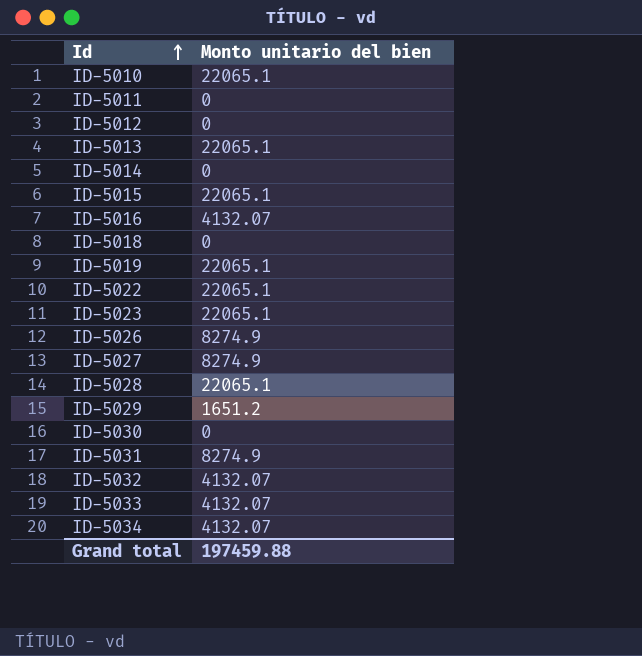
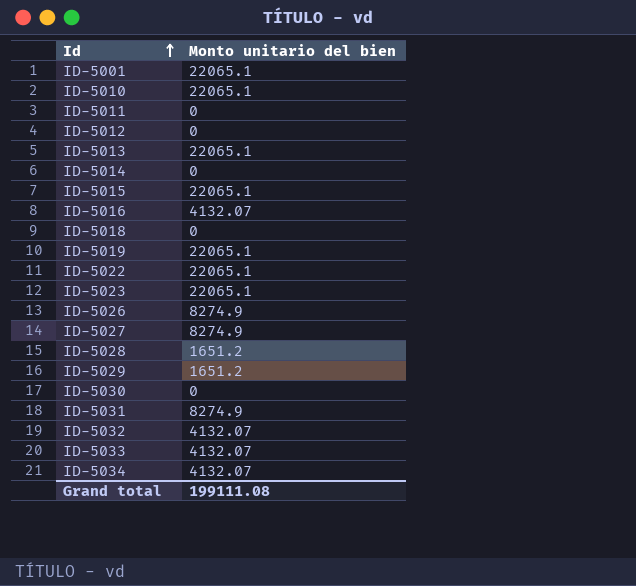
row ID-5001: none -> 22065.1
ID-5028 | Monto unitario del bien: 22065.1 -> 1651.2
Grand total | Monto unitario del bien: 197459.88 -> 199111.08

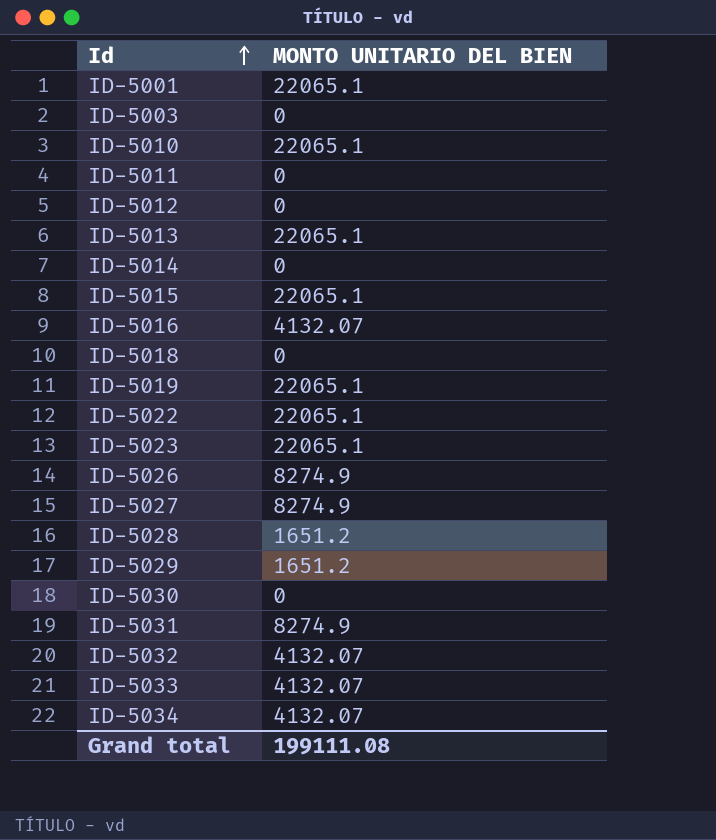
column name: Monto unitario del bien -> MONTO UNITARIO DEL BIEN
row ID-5003: none -> 0

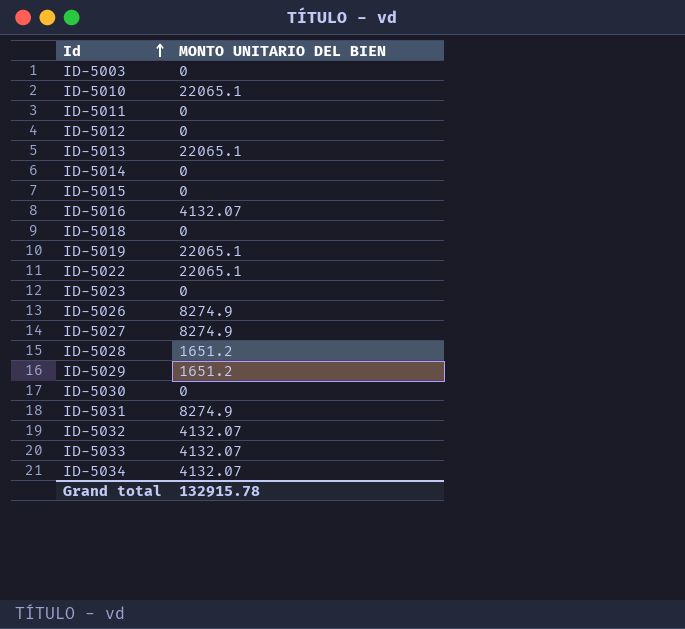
row ID-5001: 22065.1 -> none
ID-5015 | MONTO UNITARIO DEL BIEN: 22065.1 -> 0
ID-5023 | MONTO UNITARIO DEL BIEN: 22065.1 -> 0
Grand total | MONTO UNITARIO DEL BIEN: 199111.08 -> 132915.78

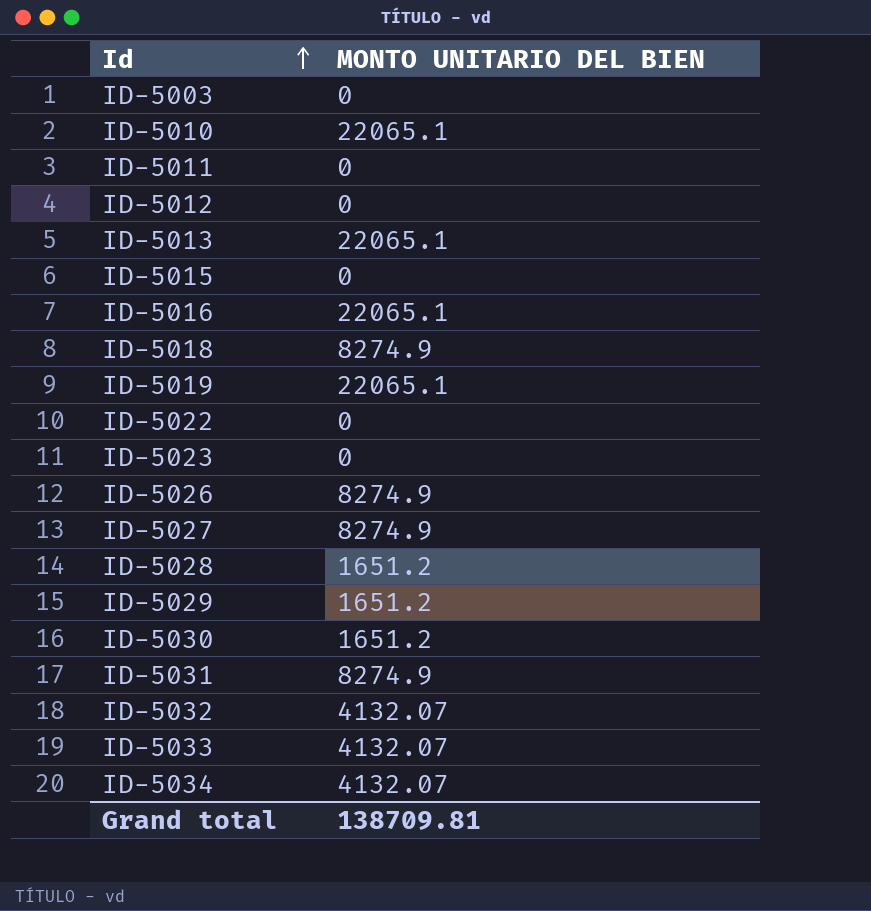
row ID-5014: 0 -> none
ID-5016 | MONTO UNITARIO DEL BIEN: 4132.07 -> 22065.1
ID-5018 | MONTO UNITARIO DEL BIEN: 0 -> 8274.9
ID-5022 | MONTO UNITARIO DEL BIEN: 22065.1 -> 0
ID-5030 | MONTO UNITARIO DEL BIEN: 0 -> 1651.2
Grand total | MONTO UNITARIO DEL BIEN: 132915.78 -> 138709.81

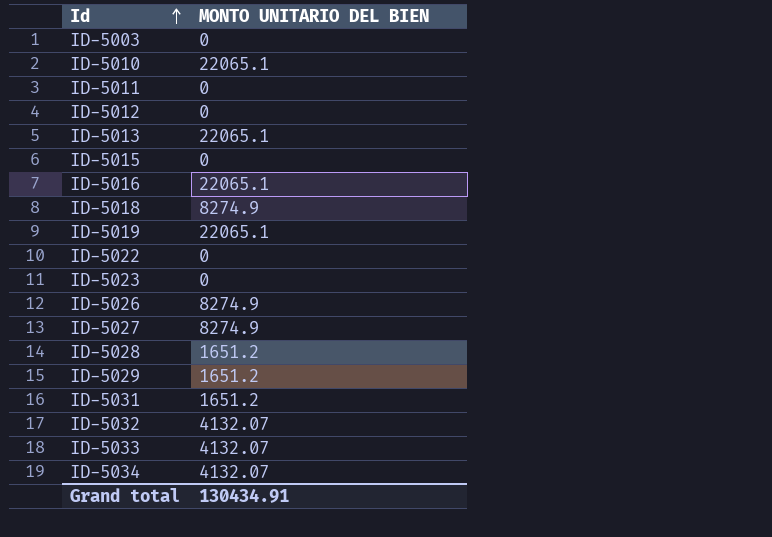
row ID-5030: 1651.2 -> none
ID-5031 | MONTO UNITARIO DEL BIEN: 8274.9 -> 1651.2
Grand total | MONTO UNITARIO DEL BIEN: 138709.81 -> 130434.91

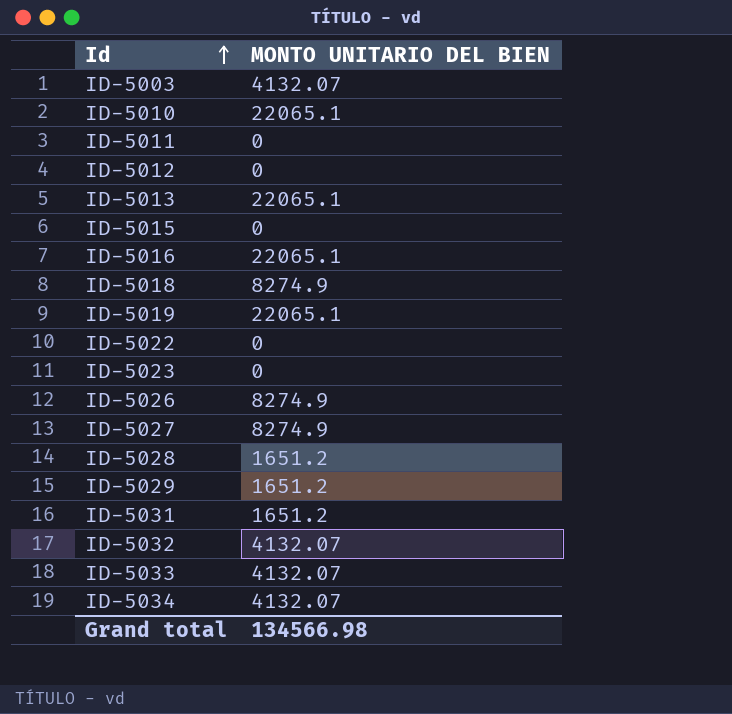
ID-5003 | MONTO UNITARIO DEL BIEN: 0 -> 4132.07
Grand total | MONTO UNITARIO DEL BIEN: 130434.91 -> 134566.98

